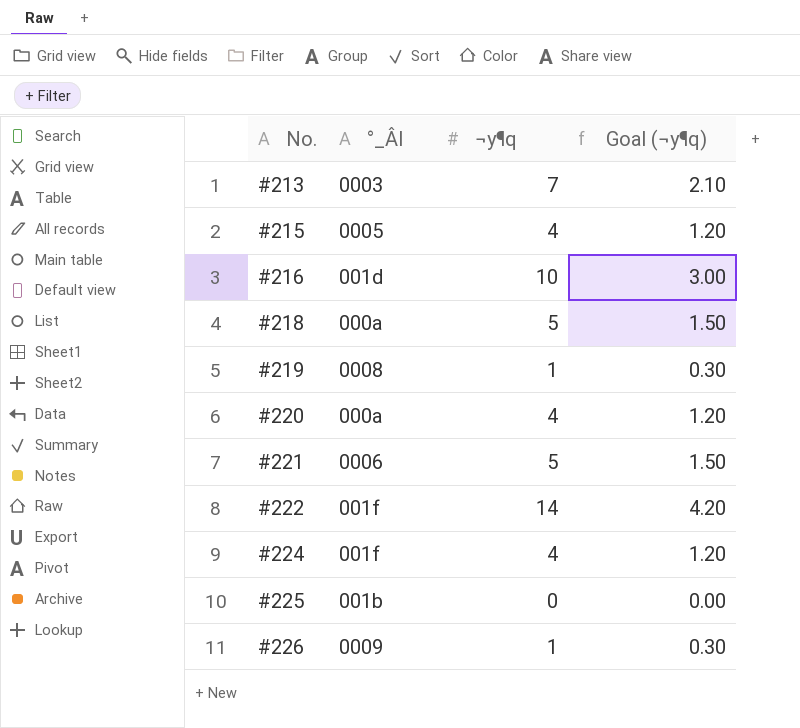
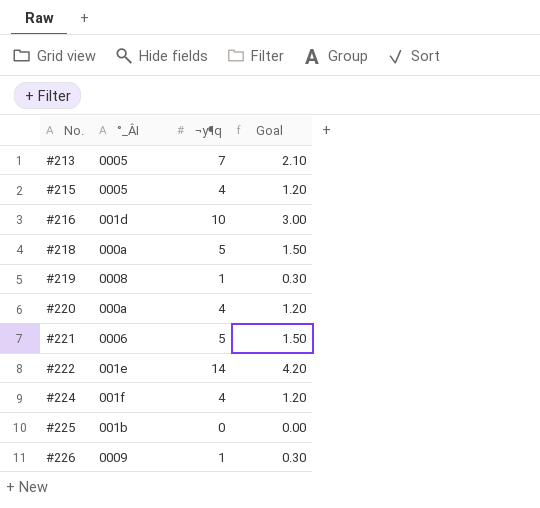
column name: Goal (¬y¶q) -> Goal
#213 | °_ÂI: 0003 -> 0005
#222 | °_ÂI: 001f -> 001e

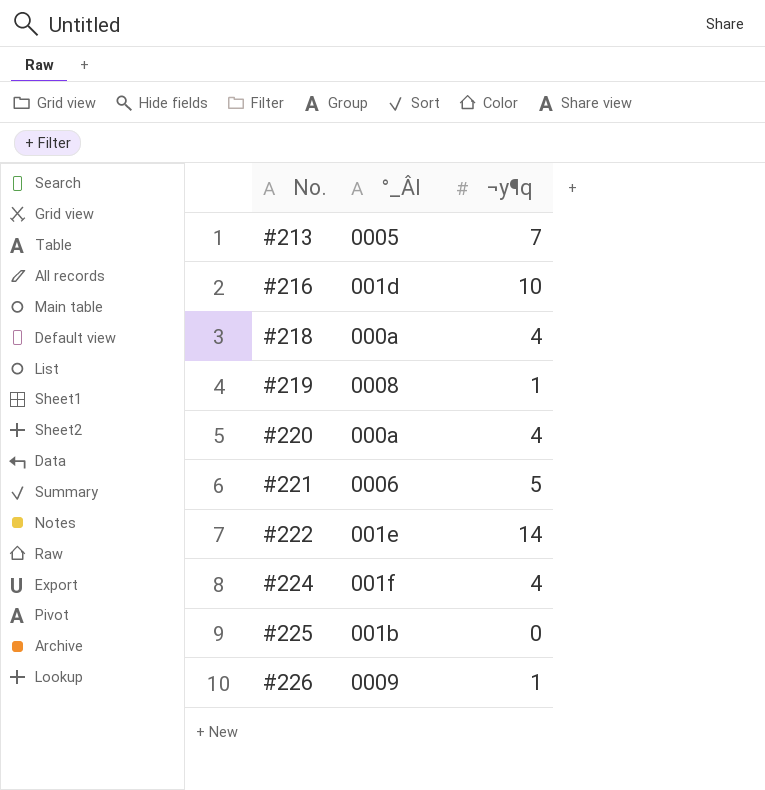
column Goal | formula: [¬y¶q] * 0.3 -> none
row #215: 0005 | 4 | 1.20 -> none
#218 | ¬y¶q: 5 -> 4

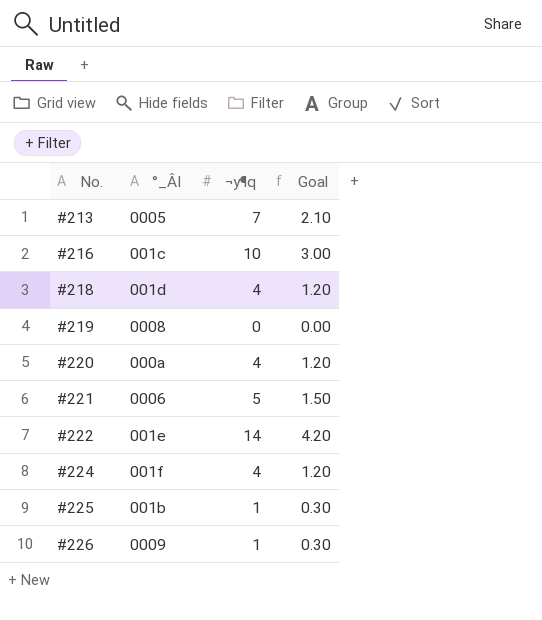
column Goal | formula: none -> [¬y¶q] * 0.3
#216 | °_ÂI: 001d -> 001c
#218 | °_ÂI: 000a -> 001d
#219 | ¬y¶q: 1 -> 0
#225 | ¬y¶q: 0 -> 1

